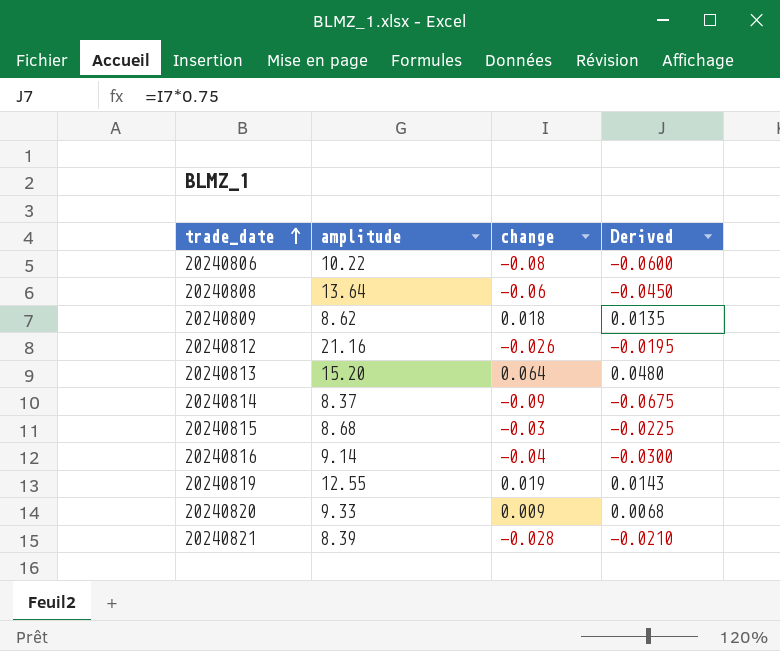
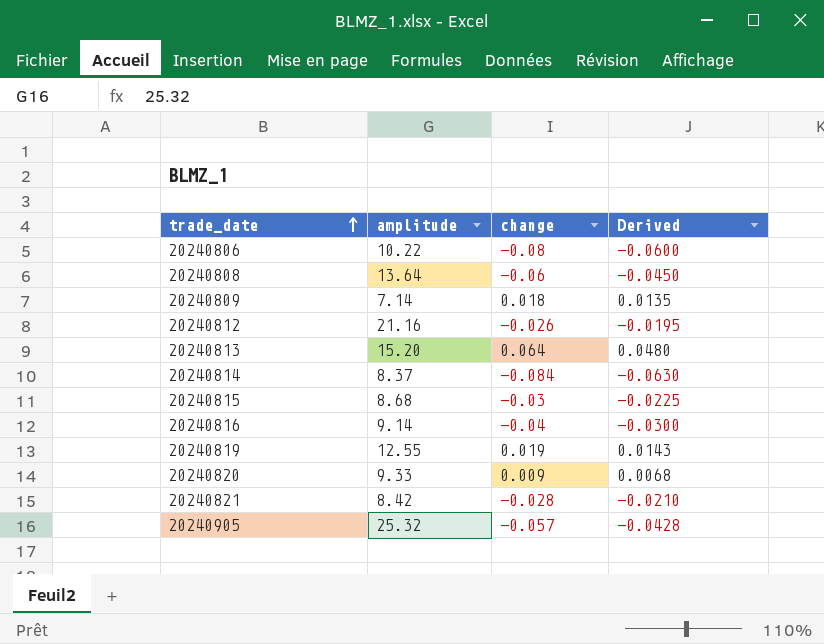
20240809 | amplitude: 8.62 -> 7.14
20240814 | change: -0.09 -> -0.084
20240814 | Derived: -0.0675 -> -0.0630
20240821 | amplitude: 8.39 -> 8.42
row 20240905: none -> 25.32 | -0.057 | -0.0428

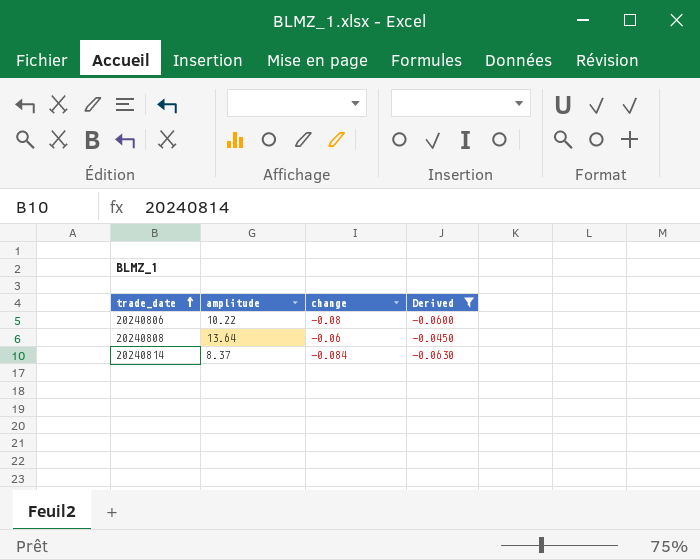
filter: none -> Derived <= -0.0450

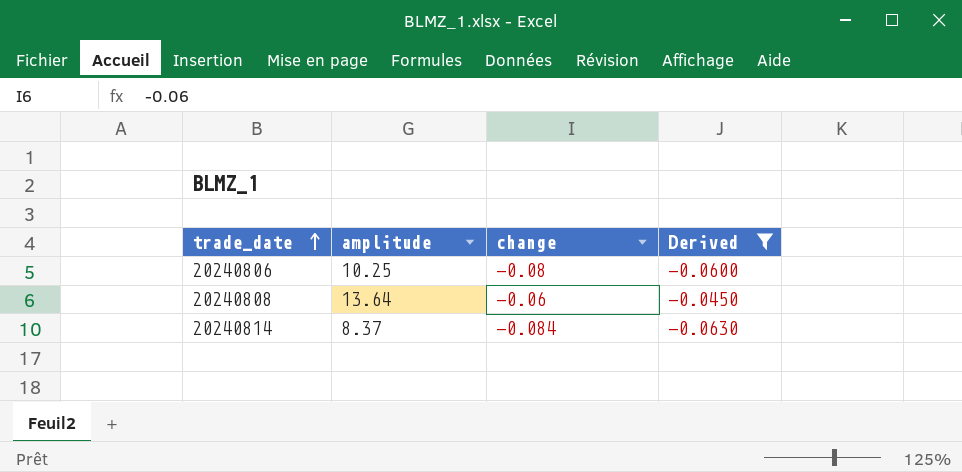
20240806 | amplitude: 10.22 -> 10.25

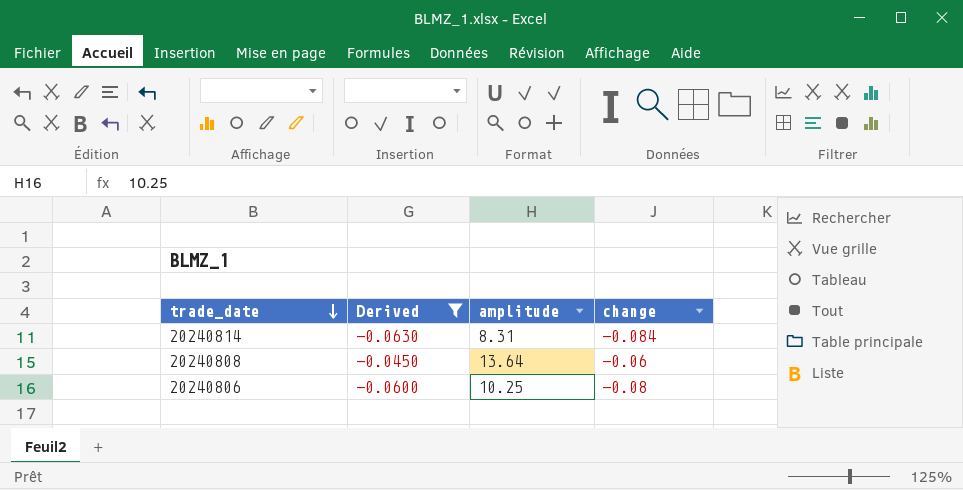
row order: trade_date ascending -> trade_date descending
column Derived | position: 4 -> 2
20240814 | amplitude: 8.37 -> 8.31

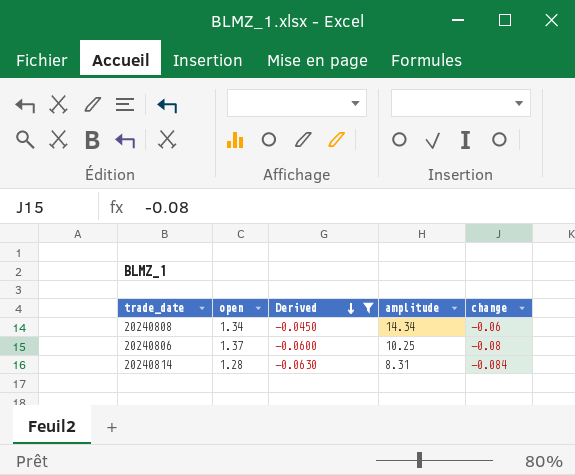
row order: trade_date descending -> Derived descending
column open | position: none -> 2
20240808 | amplitude: 13.64 -> 14.34

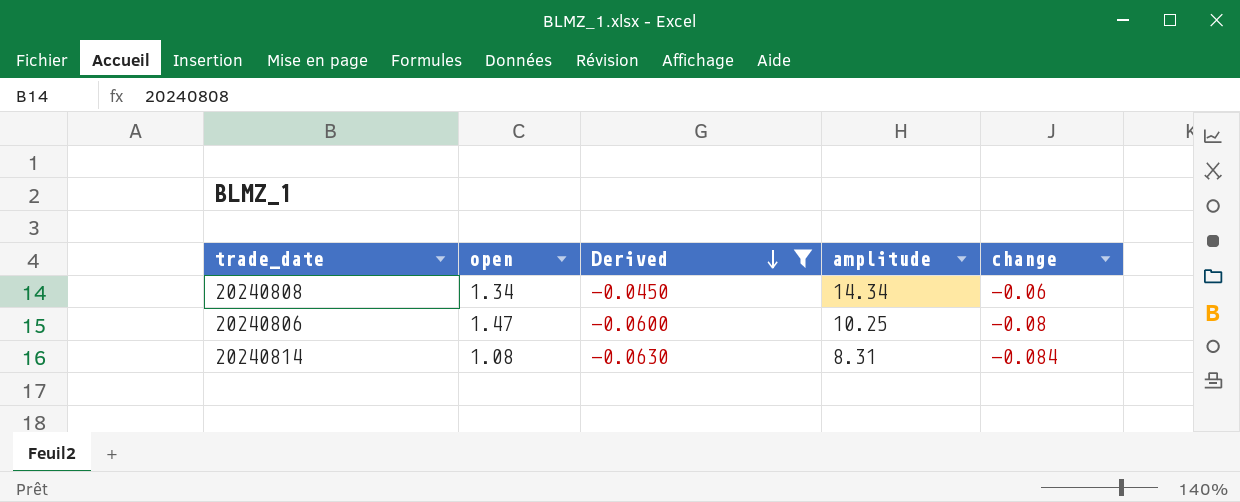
20240806 | open: 1.37 -> 1.47
20240814 | open: 1.28 -> 1.08

